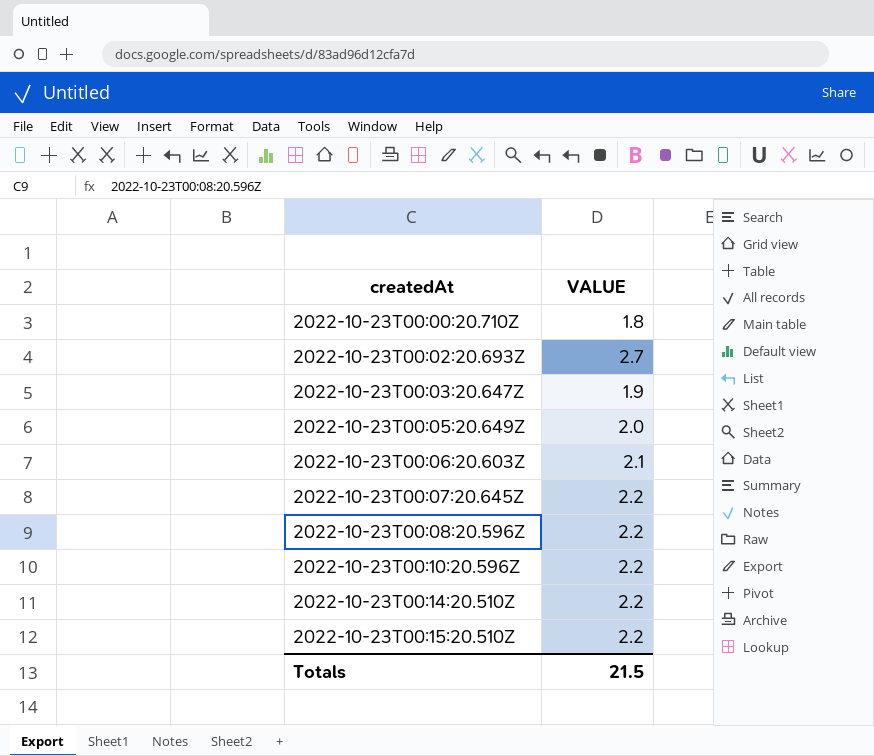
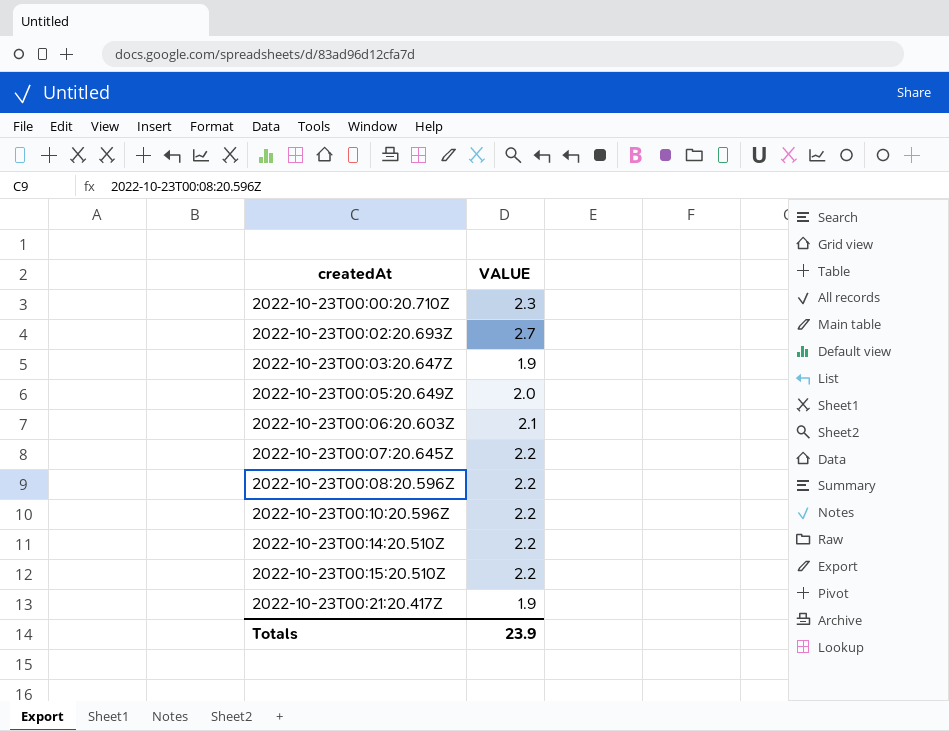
2022-10-23T00:00:20.710Z | VALUE: 1.8 -> 2.3
row 2022-10-23T00:21:20.417Z: none -> 1.9
Totals | VALUE: 21.5 -> 23.9

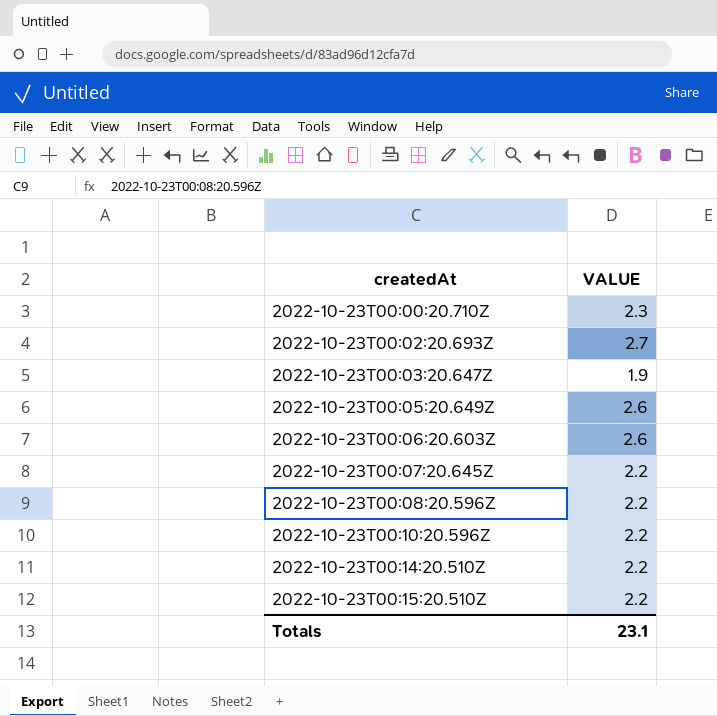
row 2022-10-23T00:21:20.417Z: 1.9 -> none
2022-10-23T00:05:20.649Z | VALUE: 2.0 -> 2.6
2022-10-23T00:06:20.603Z | VALUE: 2.1 -> 2.6
Totals | VALUE: 23.9 -> 23.1

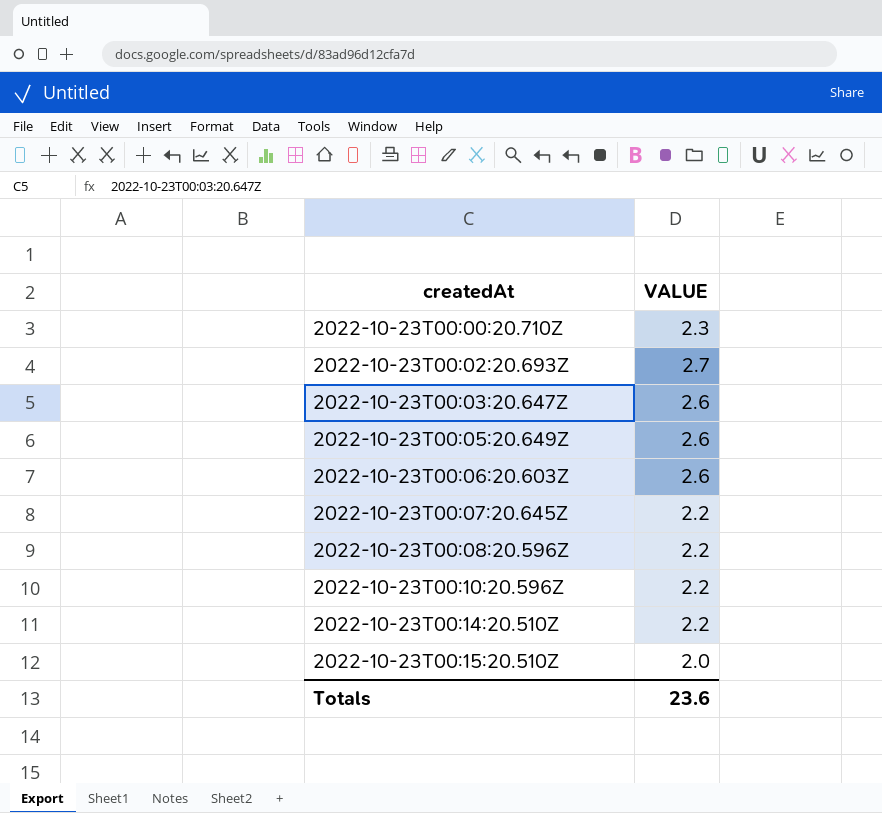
2022-10-23T00:03:20.647Z | VALUE: 1.9 -> 2.6
2022-10-23T00:15:20.510Z | VALUE: 2.2 -> 2.0
Totals | VALUE: 23.1 -> 23.6

